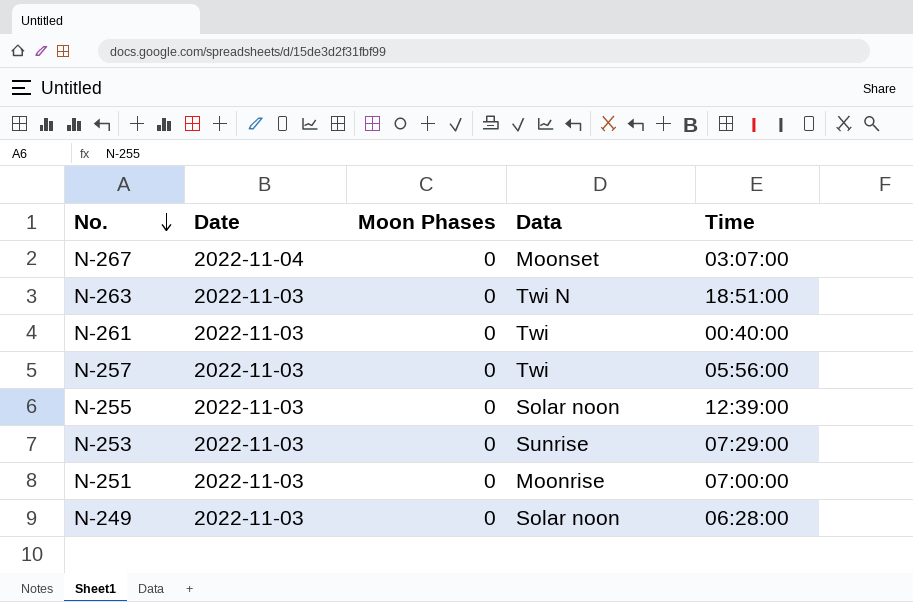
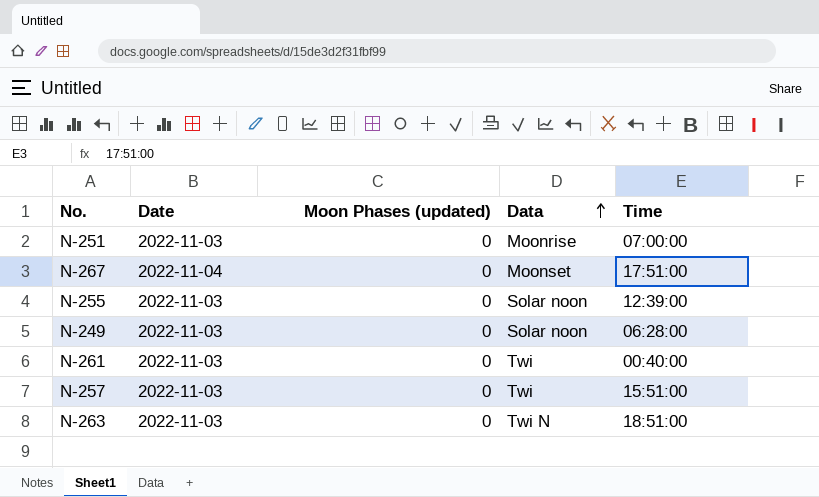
row order: No. descending -> Data ascending
column name: Moon Phases -> Moon Phases (updated)
row N-253: 2022-11-03 | 0 | Sunrise | 07:29:00 -> none
N-267 | Time: 03:07:00 -> 17:51:00
N-257 | Time: 05:56:00 -> 15:51:00

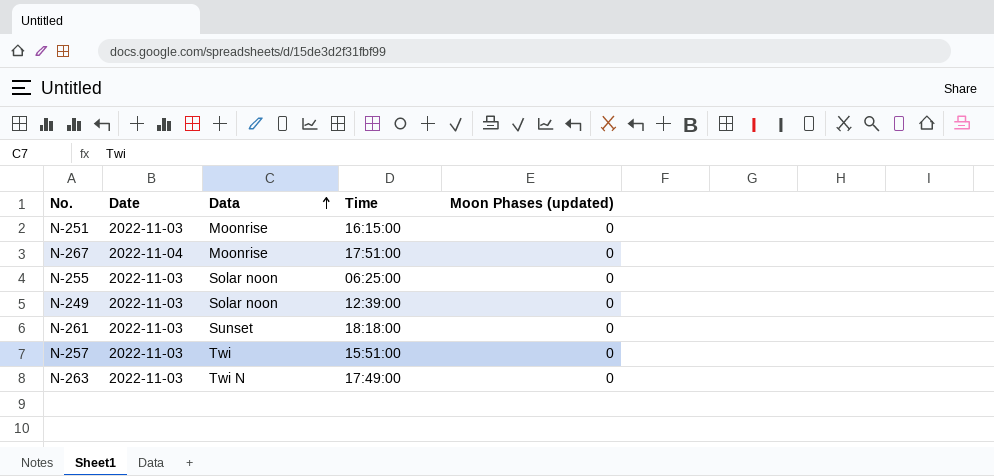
column Moon Phases (updated) | position: 3 -> 5
N-251 | Time: 07:00:00 -> 16:15:00
N-267 | Data: Moonset -> Moonrise
N-255 | Time: 12:39:00 -> 06:25:00
N-249 | Time: 06:28:00 -> 12:39:00
N-261 | Data: Twi -> Sunset
N-261 | Time: 00:40:00 -> 18:18:00
N-263 | Time: 18:51:00 -> 17:49:00

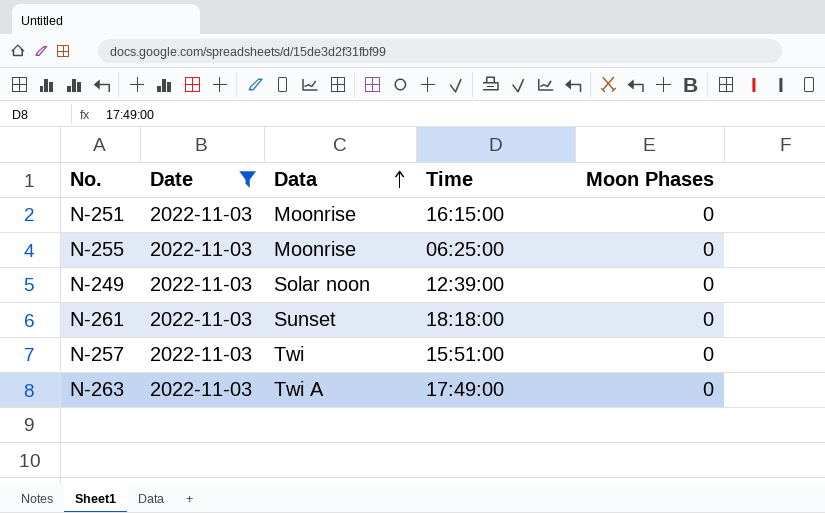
filter: none -> Date = 2022-11-03
column name: Moon Phases (updated) -> Moon Phases
N-255 | Data: Solar noon -> Moonrise
N-263 | Data: Twi N -> Twi A

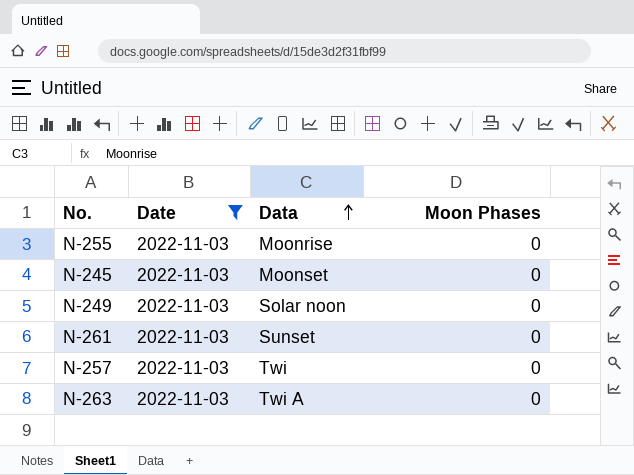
column Time | position: 4 -> none
row N-251: 2022-11-03 | Moonrise | 16:15:00 | 0 -> none
row N-245: none -> 2022-11-03 | Moonset | 0

